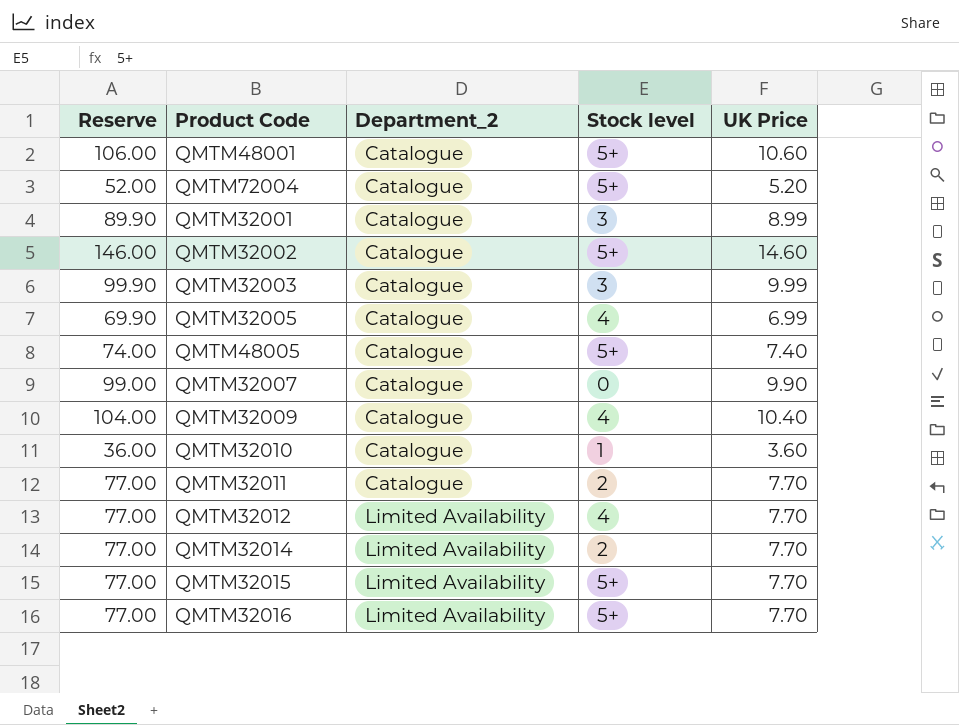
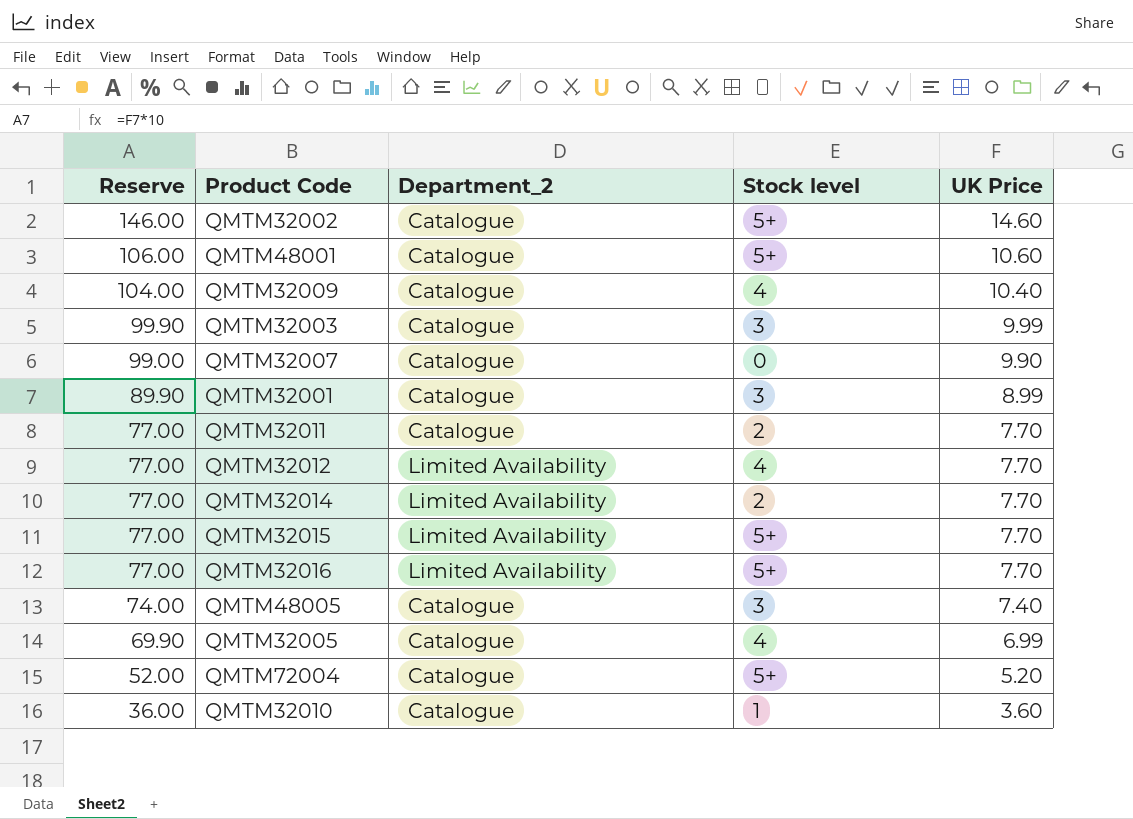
row order: Department_2 ascending -> Reserve descending
QMTM48005 | Stock level: 5+ -> 3

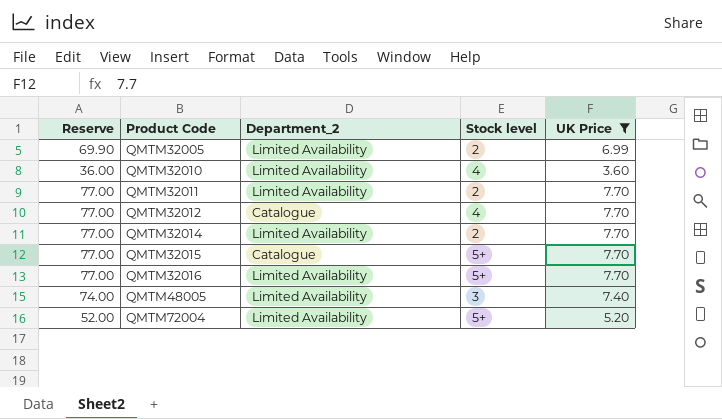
filter: none -> UK Price <= 7.70
row order: Reserve descending -> Product Code ascending
QMTM32005 | Department_2: Catalogue -> Limited Availability
QMTM32005 | Stock level: 4 -> 2
QMTM32010 | Department_2: Catalogue -> Limited Availability
QMTM32010 | Stock level: 1 -> 4
QMTM32011 | Department_2: Catalogue -> Limited Availability
QMTM32012 | Department_2: Limited Availability -> Catalogue
QMTM32015 | Department_2: Limited Availability -> Catalogue
QMTM48005 | Department_2: Catalogue -> Limited Availability
QMTM72004 | Department_2: Catalogue -> Limited Availability

